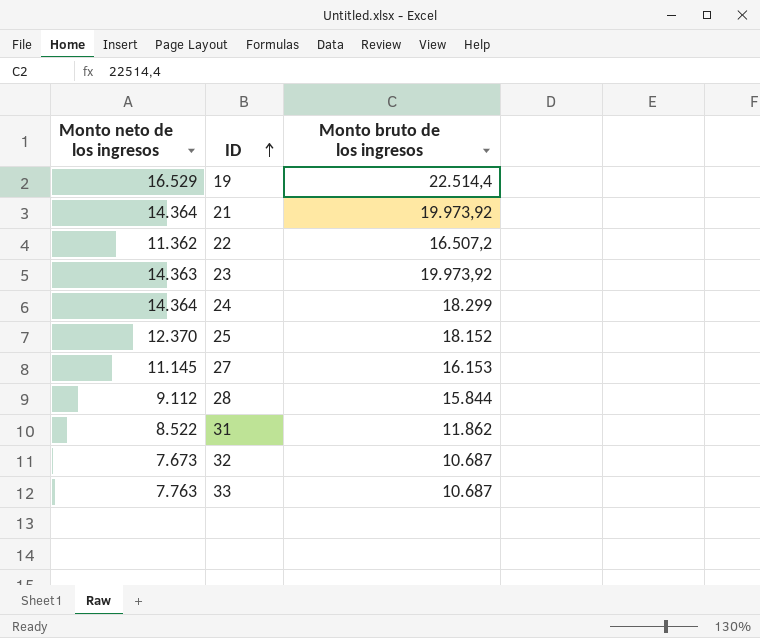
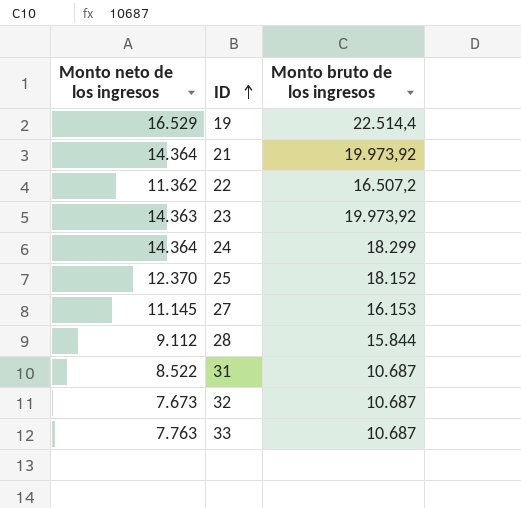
31 | Monto bruto de los ingresos: 11.862 -> 10.687

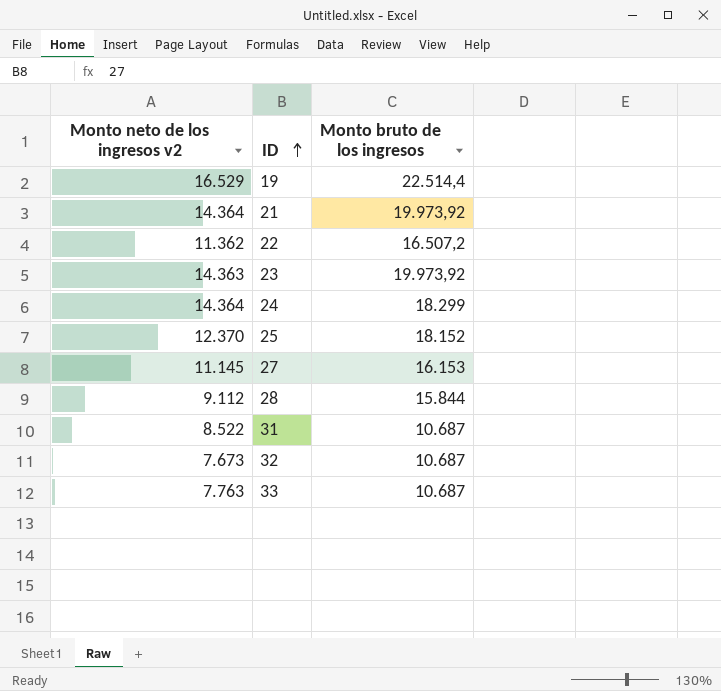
column name: Monto neto de los ingresos -> Monto neto de los ingresos v2

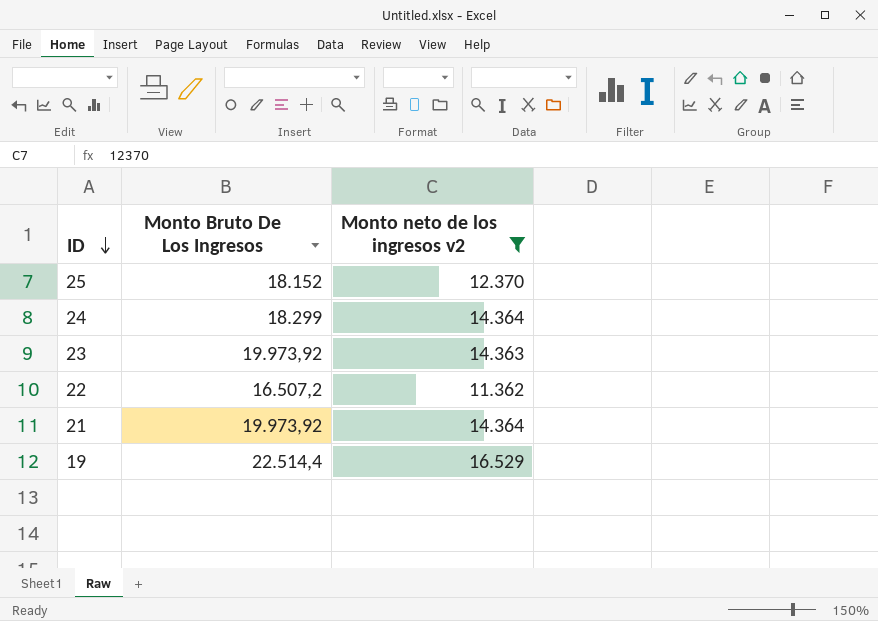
filter: none -> Monto neto de los ingresos v2 >= 11.362
row order: ID ascending -> ID descending
column name: Monto bruto de los ingresos -> Monto Bruto De Los Ingresos
column Monto neto de los ingresos v2 | position: 1 -> 3

